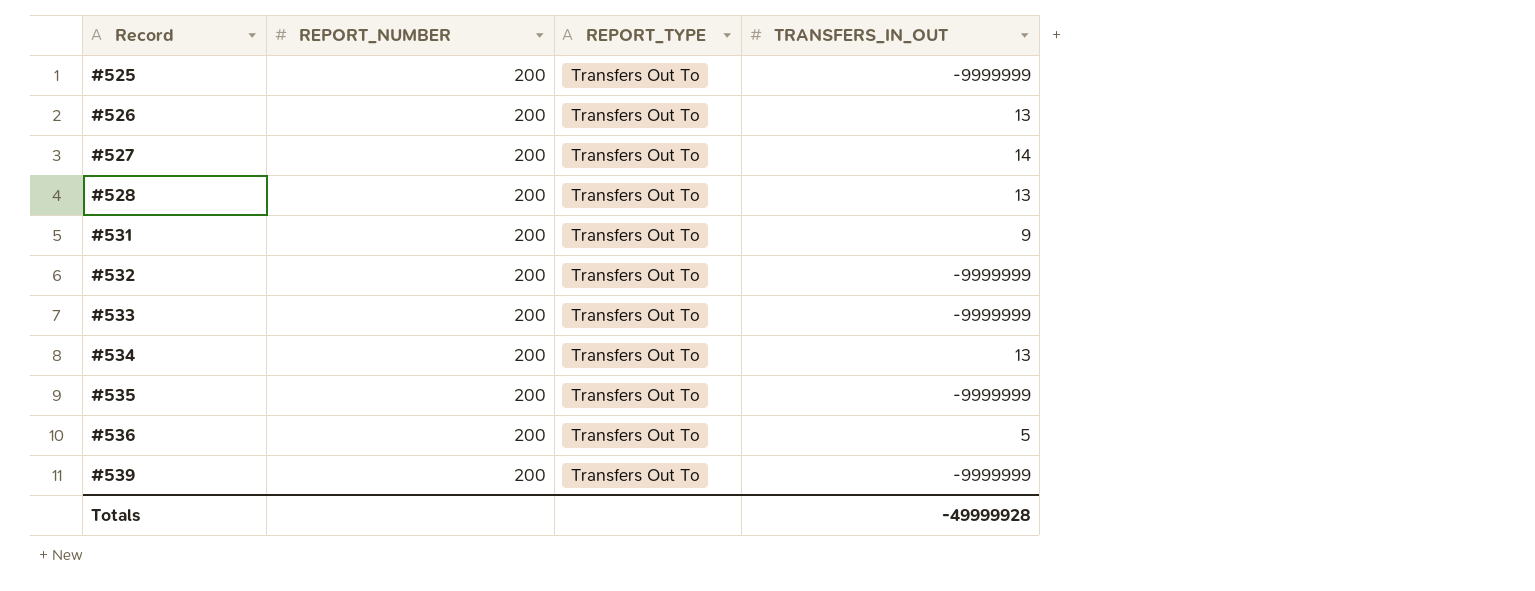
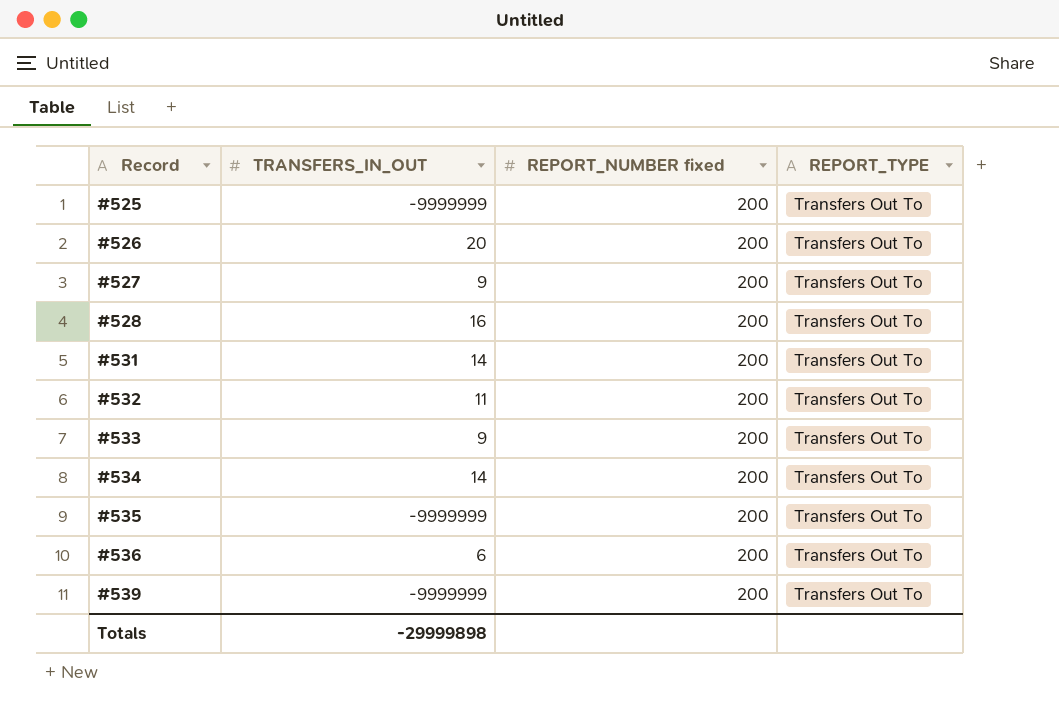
column TRANSFERS_IN_OUT | position: 4 -> 2
column name: REPORT_NUMBER -> REPORT_NUMBER fixed
#526 | TRANSFERS_IN_OUT: 13 -> 20
#527 | TRANSFERS_IN_OUT: 14 -> 9
#528 | TRANSFERS_IN_OUT: 13 -> 16
#531 | TRANSFERS_IN_OUT: 9 -> 14
#532 | TRANSFERS_IN_OUT: -9999999 -> 11
#533 | TRANSFERS_IN_OUT: -9999999 -> 9
#534 | TRANSFERS_IN_OUT: 13 -> 14
#536 | TRANSFERS_IN_OUT: 5 -> 6
Totals | TRANSFERS_IN_OUT: -49999928 -> -29999898

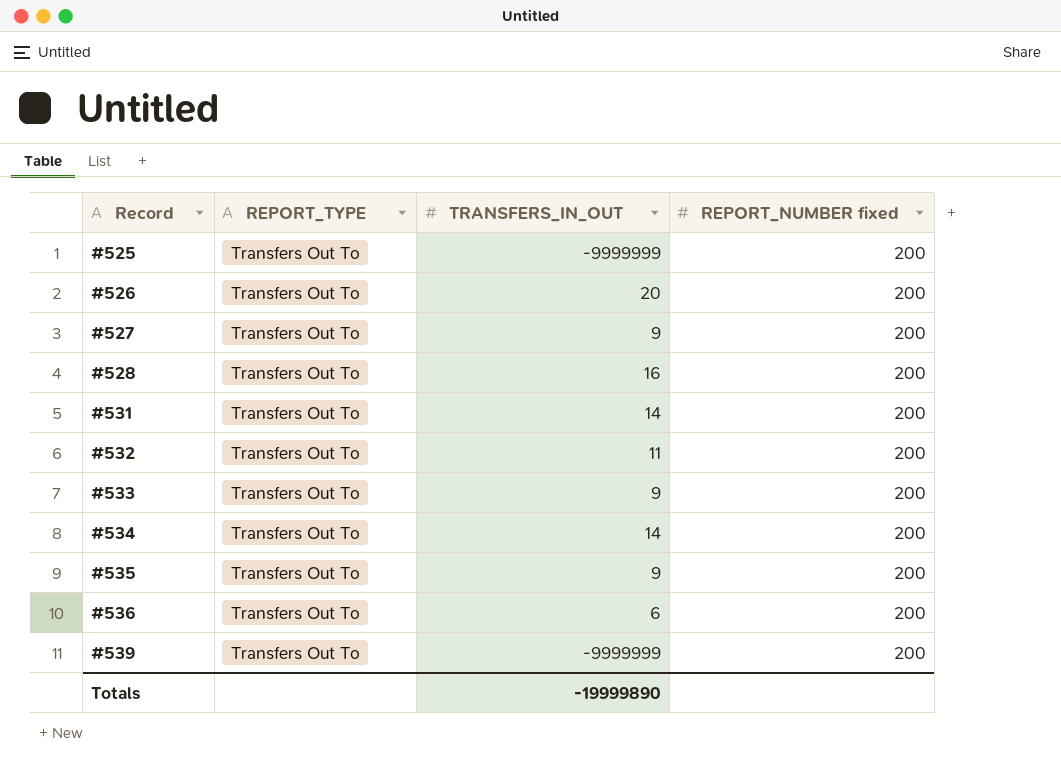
column REPORT_TYPE | position: 4 -> 2
#535 | TRANSFERS_IN_OUT: -9999999 -> 9
Totals | TRANSFERS_IN_OUT: -29999898 -> -19999890

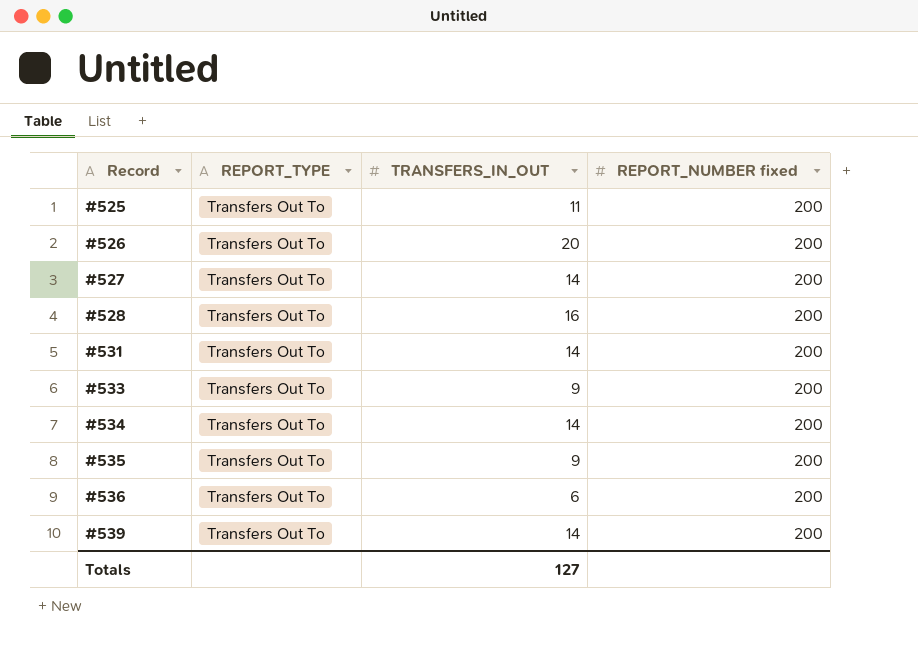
row #532: Transfers Out To | 11 | 200 -> none
#525 | TRANSFERS_IN_OUT: -9999999 -> 11
#527 | TRANSFERS_IN_OUT: 9 -> 14
#539 | TRANSFERS_IN_OUT: -9999999 -> 14
Totals | TRANSFERS_IN_OUT: -19999890 -> 127

